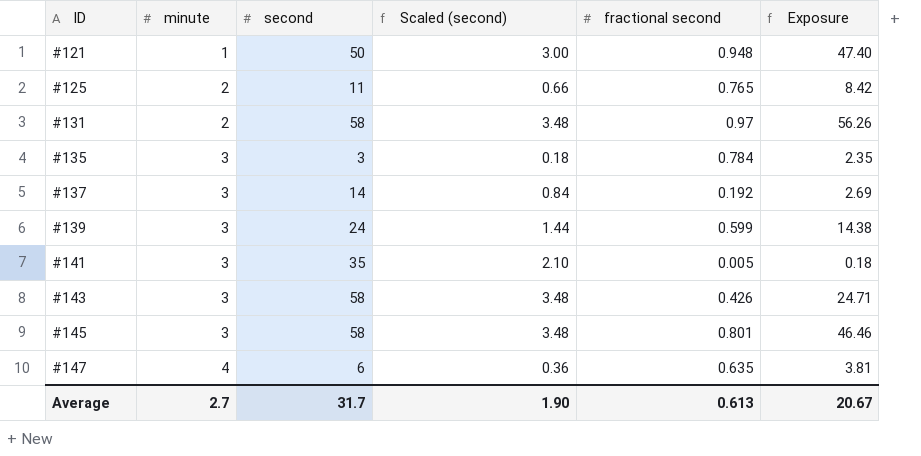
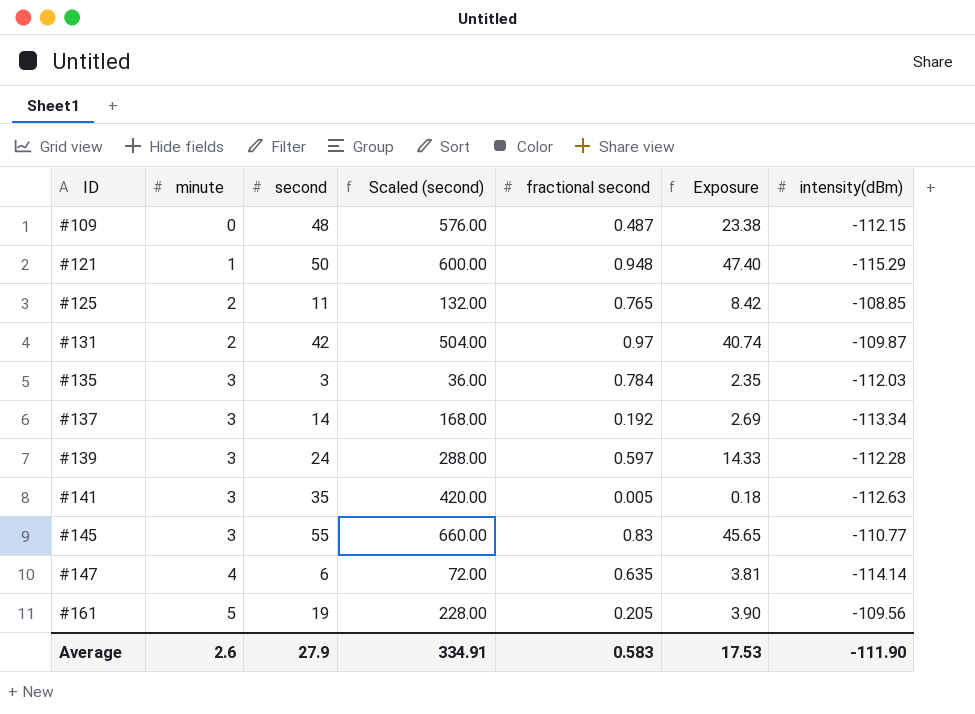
column Scaled (second) | formula: [second] * 0.06 -> [second] * 12
column intensity(dBm) | position: none -> 7
row #143: 3 | 58 | 3.48 | 0.426 | 24.71 -> none
row #109: none -> 0 | 48 | 576.00 | 0.487 | 23.38 | -112.15
#131 | second: 58 -> 42
#131 | Exposure: 56.26 -> 40.74
#139 | fractional second: 0.599 -> 0.597
#139 | Exposure: 14.38 -> 14.33
#145 | second: 58 -> 55
#145 | fractional second: 0.801 -> 0.83
#145 | Exposure: 46.46 -> 45.65
row #161: none -> 5 | 19 | 228.00 | 0.205 | 3.90 | -109.56
Average | minute: 2.7 -> 2.6
Average | second: 31.7 -> 27.9
Average | Scaled (second): 1.90 -> 334.91
Average | fractional second: 0.613 -> 0.583
Average | Exposure: 20.67 -> 17.53

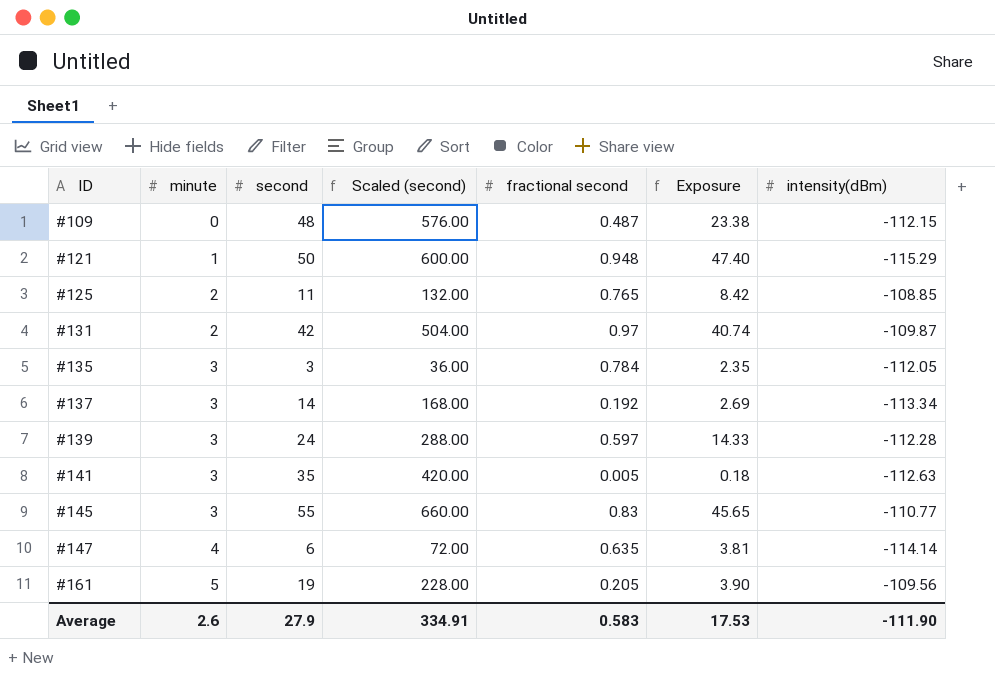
#135 | intensity(dBm): -112.03 -> -112.05

